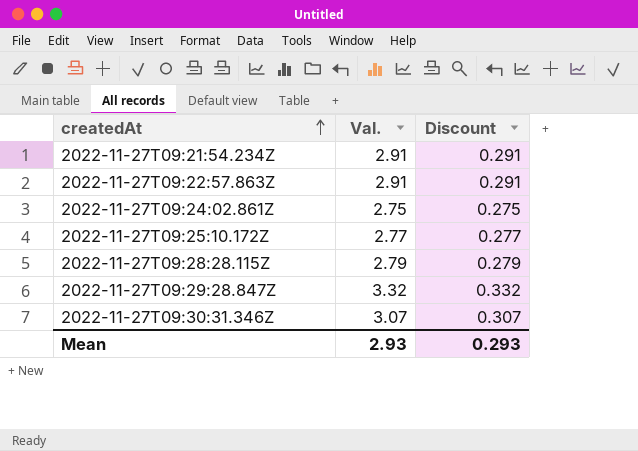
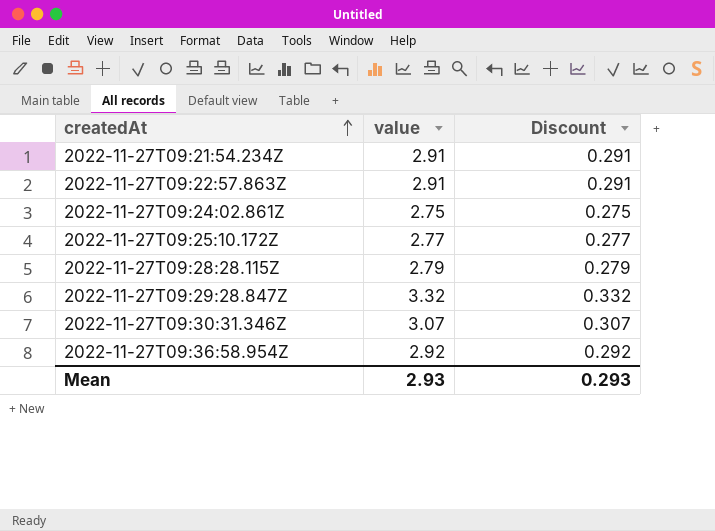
column name: Val. -> value
row 2022-11-27T09:36:58.954Z: none -> 2.92 | 0.292

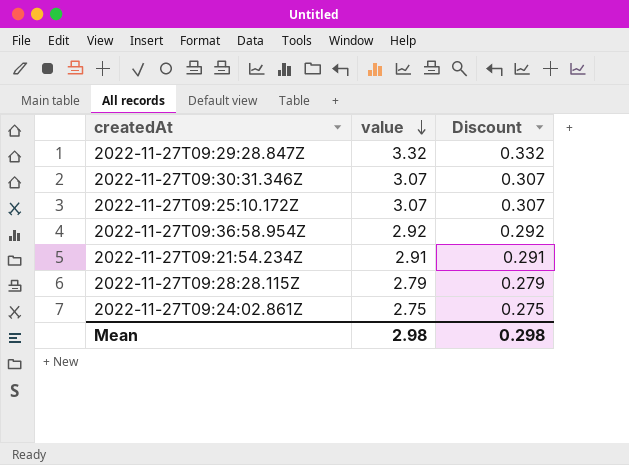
row order: createdAt ascending -> value descending
row 2022-11-27T09:22:57.863Z: 2.91 | 0.291 -> none
2022-11-27T09:25:10.172Z | value: 2.77 -> 3.07
2022-11-27T09:25:10.172Z | Discount: 0.277 -> 0.307
Mean | value: 2.93 -> 2.98
Mean | Discount: 0.293 -> 0.298

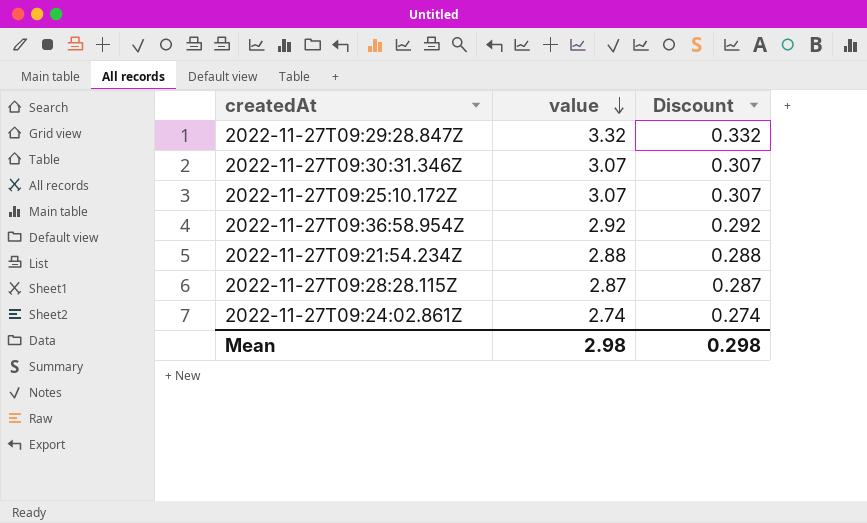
2022-11-27T09:21:54.234Z | value: 2.91 -> 2.88
2022-11-27T09:21:54.234Z | Discount: 0.291 -> 0.288
2022-11-27T09:28:28.115Z | value: 2.79 -> 2.87
2022-11-27T09:28:28.115Z | Discount: 0.279 -> 0.287
2022-11-27T09:24:02.861Z | value: 2.75 -> 2.74
2022-11-27T09:24:02.861Z | Discount: 0.275 -> 0.274

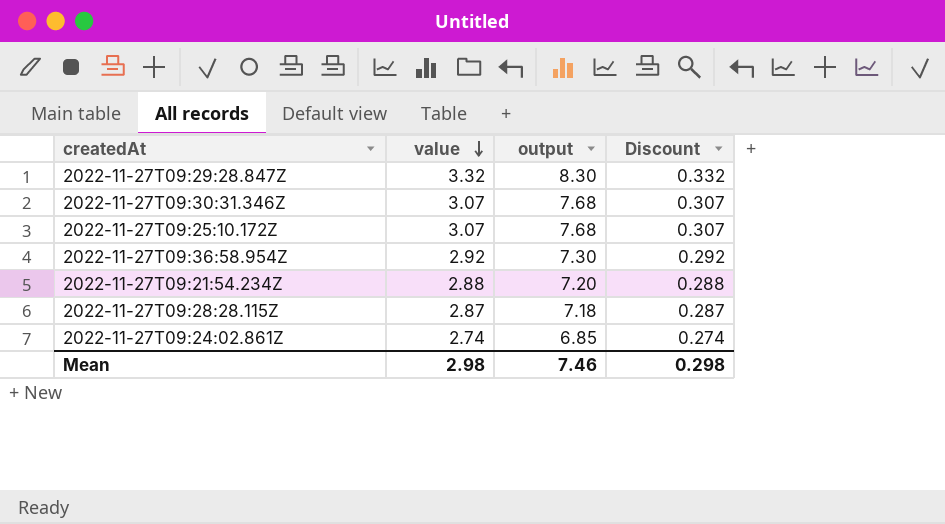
column output | formula: none -> [value] * 2.5

